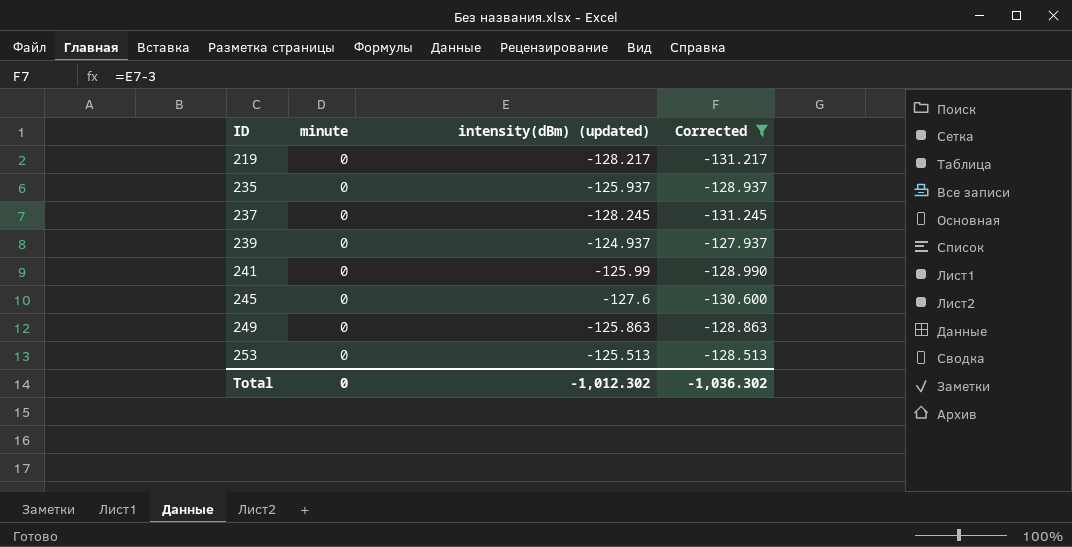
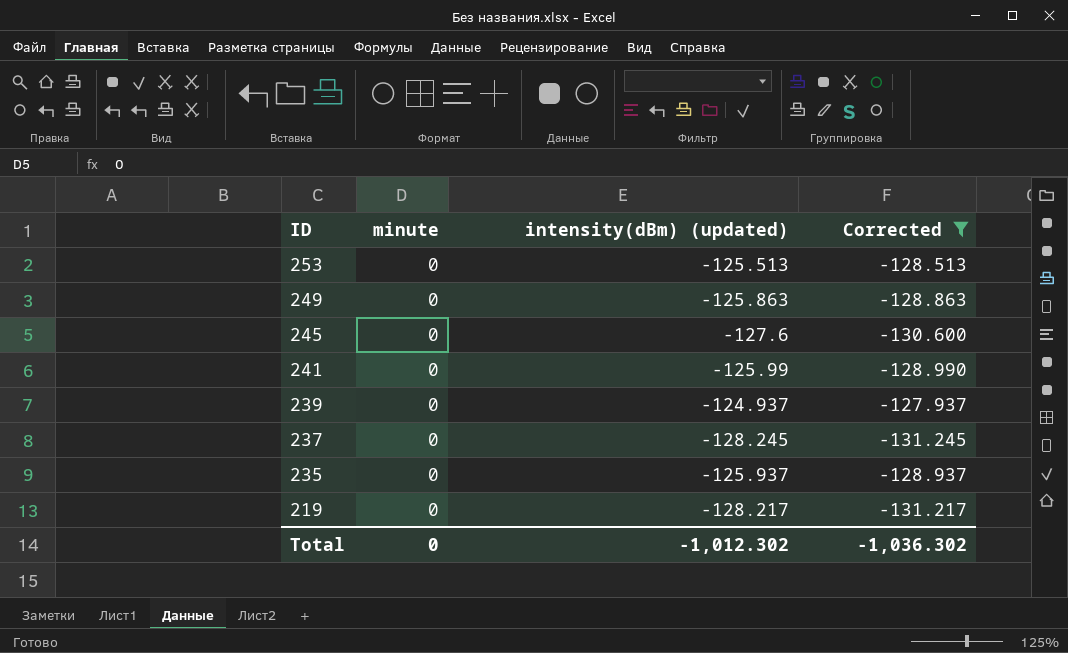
row order: ID ascending -> ID descending

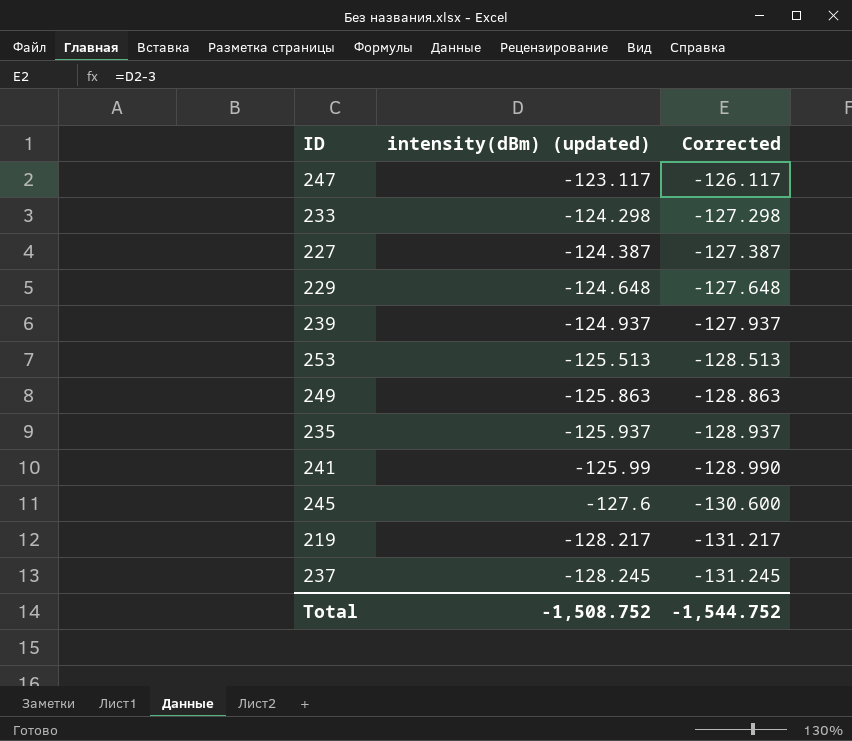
filter: Corrected <= -127.937 -> none
row order: ID descending -> intensity(dBm) (updated) descending
column minute | position: 2 -> none
Total | intensity(dBm) (updated): -1,012.302 -> -1,508.752
Total | Corrected: -1,036.302 -> -1,544.752

